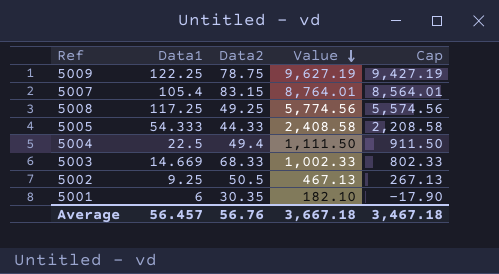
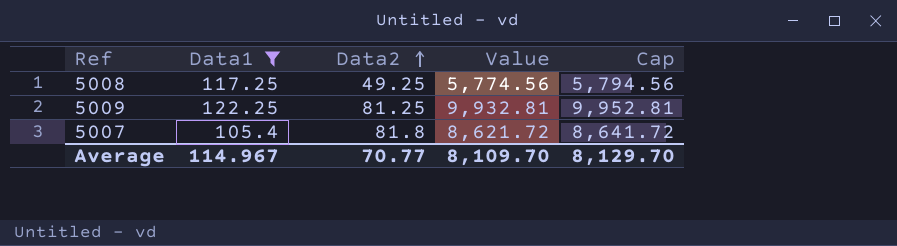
filter: none -> Data1 >= 105.4
row order: Value descending -> Data2 ascending
column Cap | formula: [Value] - 200 -> [Value] + 20
5009 | Data2: 78.75 -> 81.25
5009 | Value: 9,627.19 -> 9,932.81
5007 | Data2: 83.15 -> 81.8
5007 | Value: 8,764.01 -> 8,621.72
Average | Data1: 56.457 -> 114.967
Average | Data2: 56.76 -> 70.77
Average | Value: 3,667.18 -> 8,109.70
Average | Cap: 3,467.18 -> 8,129.70

